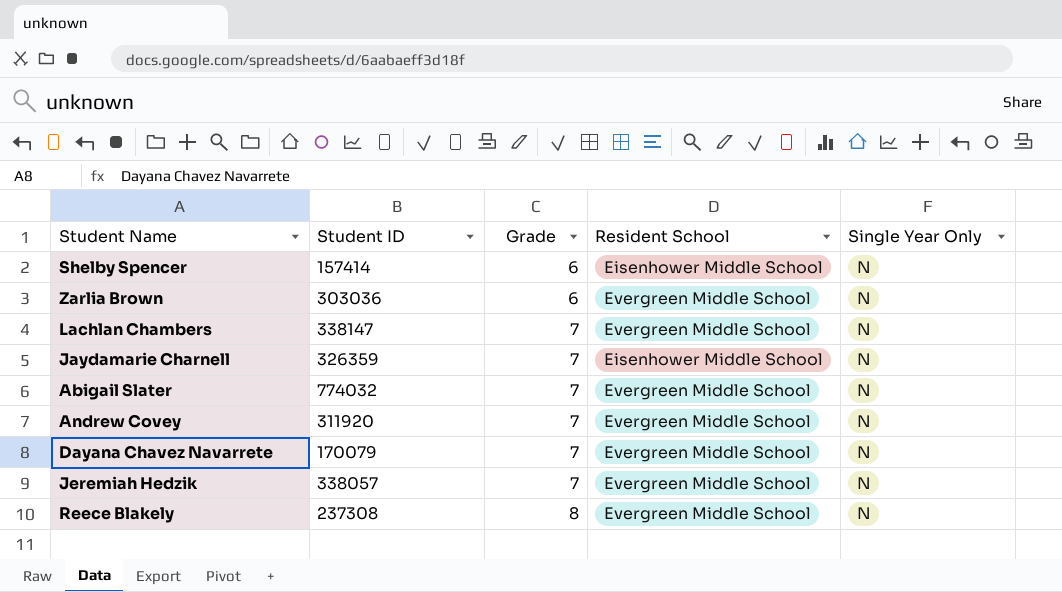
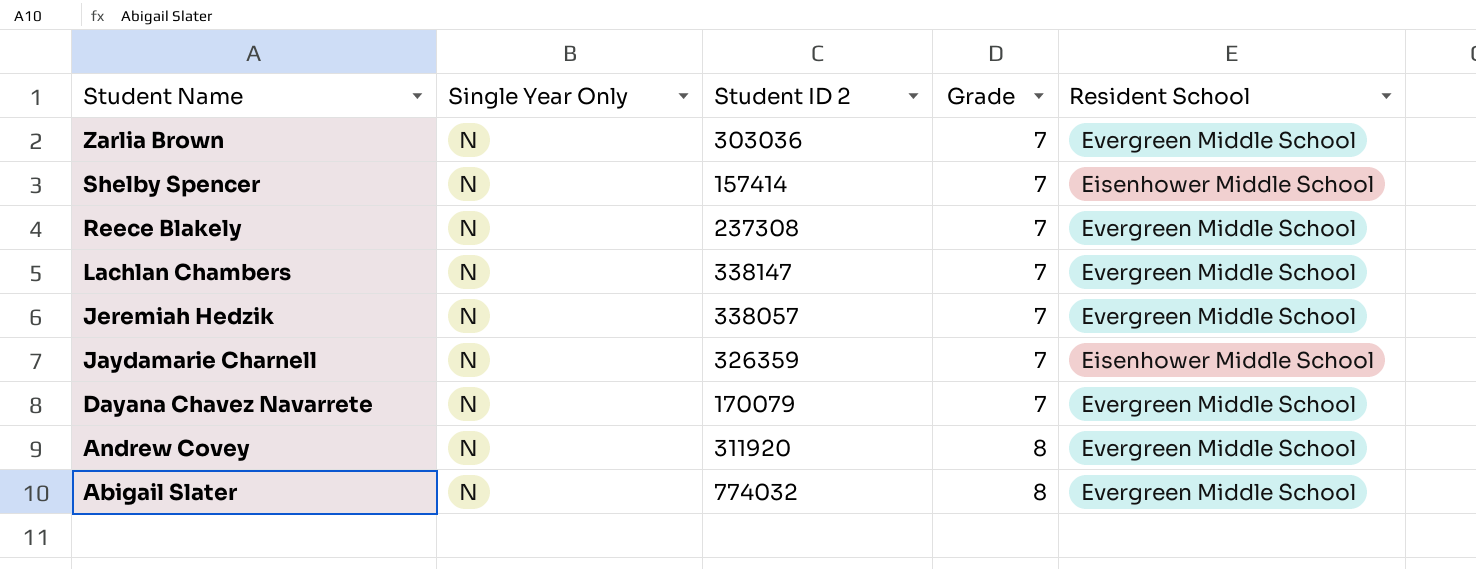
row order: Grade ascending -> Student Name descending
column Single Year Only | position: 5 -> 2
column name: Student ID -> Student ID 2
Zarlia Brown | Grade: 6 -> 7
Shelby Spencer | Grade: 6 -> 7
Reece Blakely | Grade: 8 -> 7
Andrew Covey | Grade: 7 -> 8
Abigail Slater | Grade: 7 -> 8

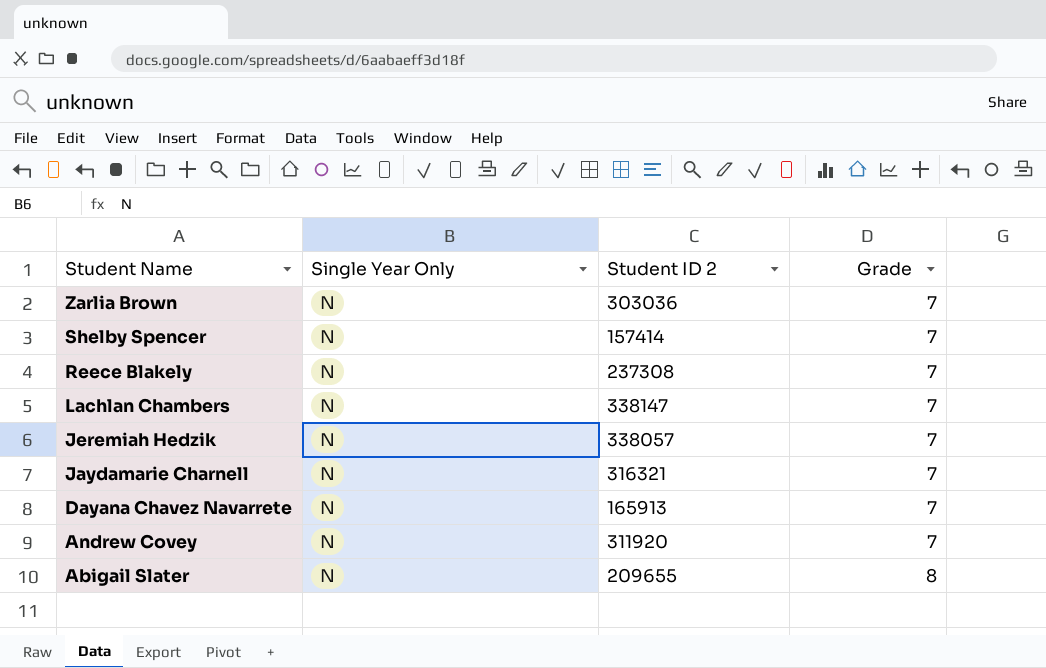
column Resident School | position: 5 -> none
Jaydamarie Charnell | Student ID 2: 326359 -> 316321
Dayana Chavez Navarrete | Student ID 2: 170079 -> 165913
Andrew Covey | Grade: 8 -> 7
Abigail Slater | Student ID 2: 774032 -> 209655

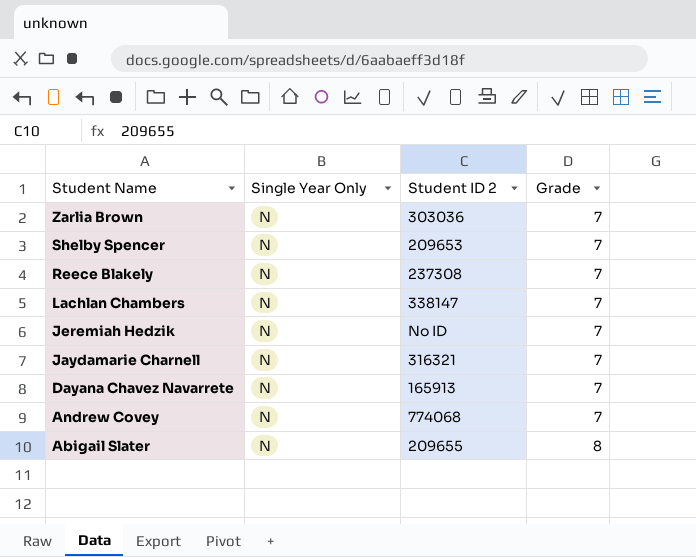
Shelby Spencer | Student ID 2: 157414 -> 209653
Jeremiah Hedzik | Student ID 2: 338057 -> No ID
Andrew Covey | Student ID 2: 311920 -> 774068

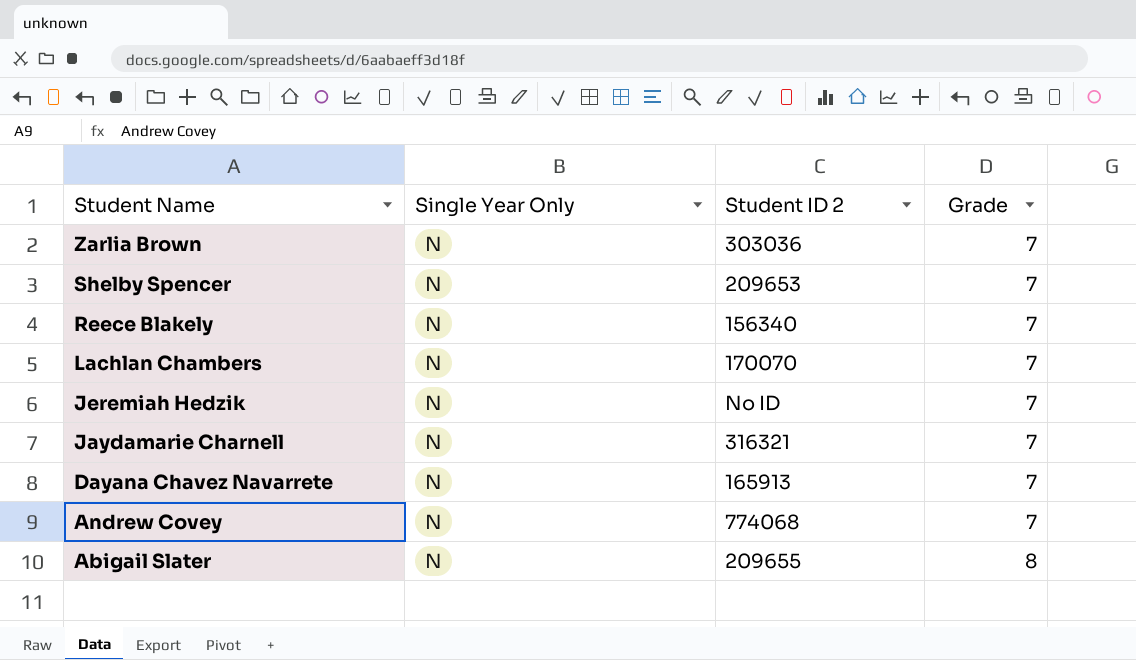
Reece Blakely | Student ID 2: 237308 -> 156340
Lachlan Chambers | Student ID 2: 338147 -> 170070

